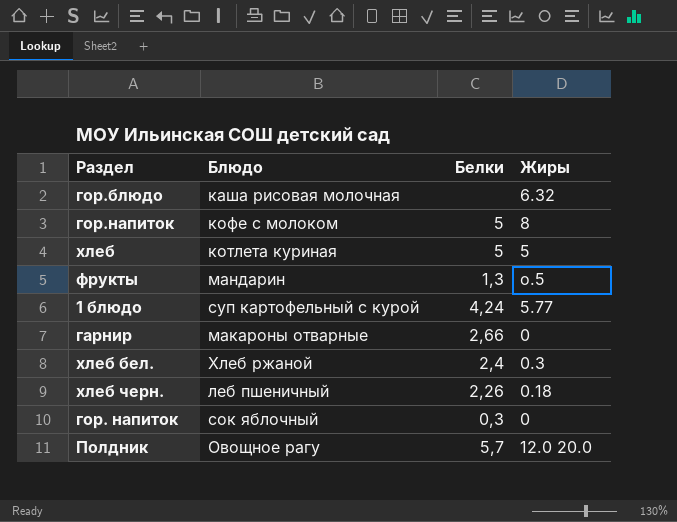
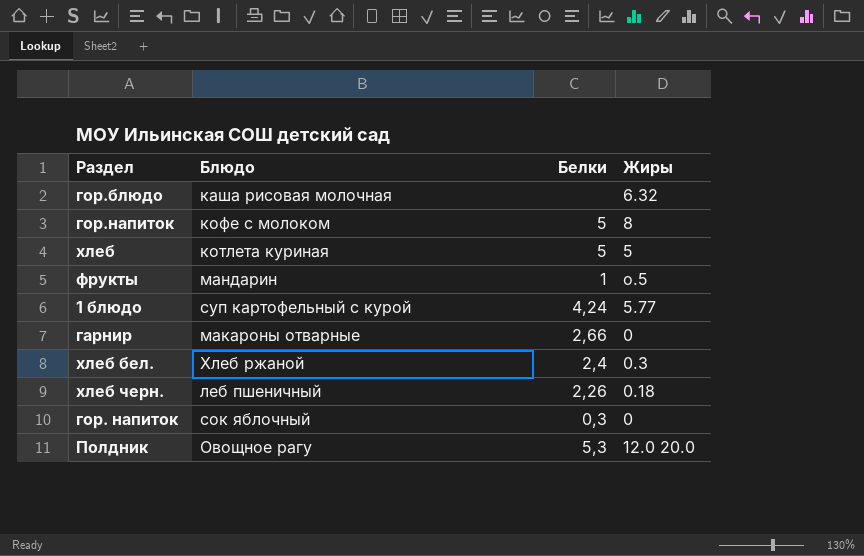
фрукты | Белки: 1,3 -> 1
Полдник | Белки: 5,7 -> 5,3

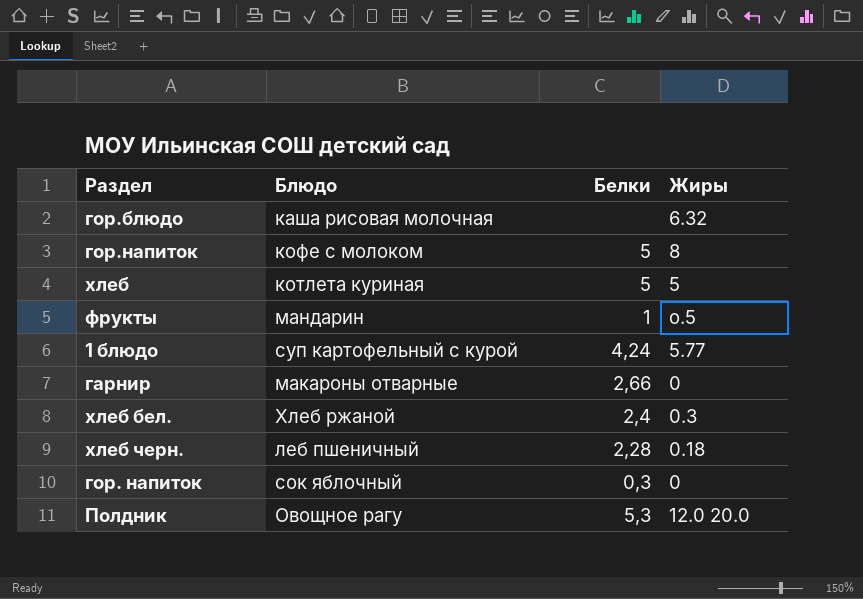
хлеб черн. | Белки: 2,26 -> 2,28

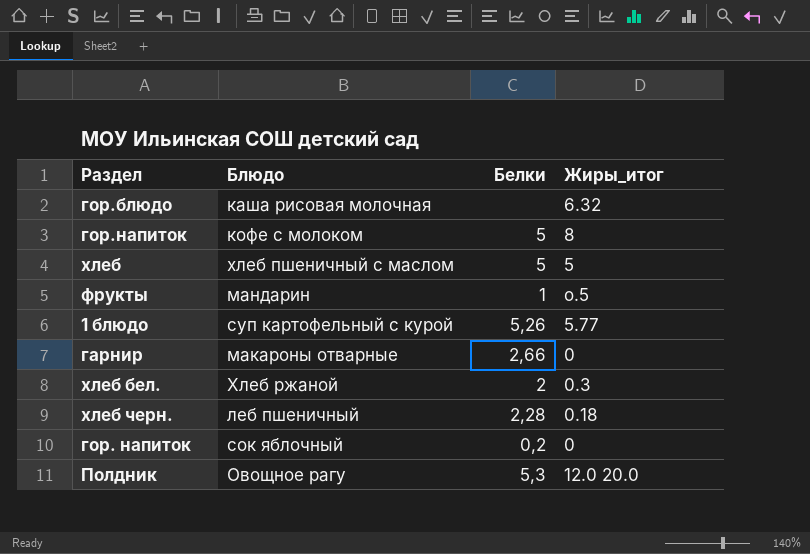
column name: Жиры -> Жиры_итог
хлеб | Блюдо: котлета куриная -> хлеб пшеничный с маслом
1 блюдо | Белки: 4,24 -> 5,26
хлеб бел. | Белки: 2,4 -> 2
гор. напиток | Белки: 0,3 -> 0,2

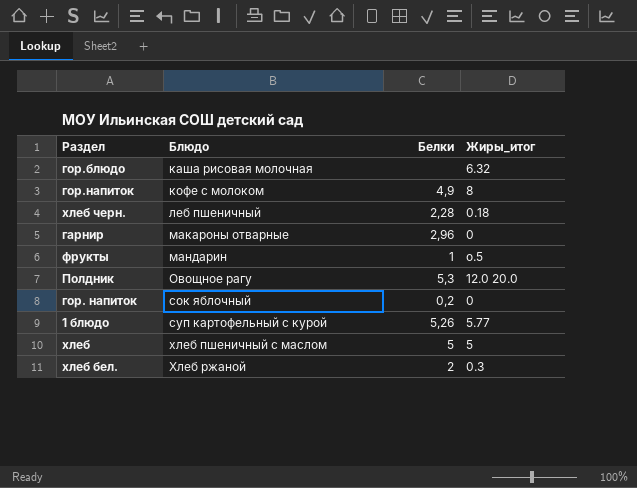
row order: none -> Блюдо ascending
гор.напиток | Белки: 5 -> 4,9
гарнир | Белки: 2,66 -> 2,96

